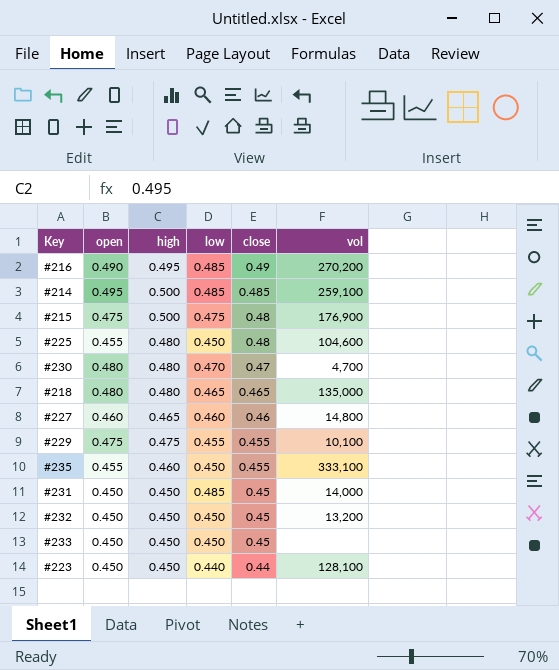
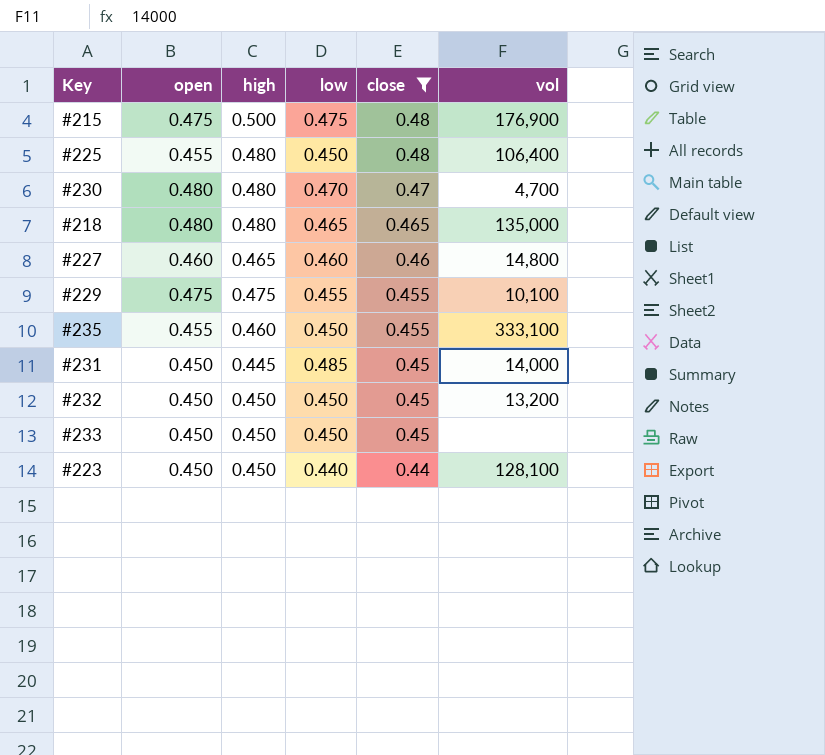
filter: none -> close <= 0.48
#225 | vol: 104,600 -> 106,400
#231 | high: 0.450 -> 0.445

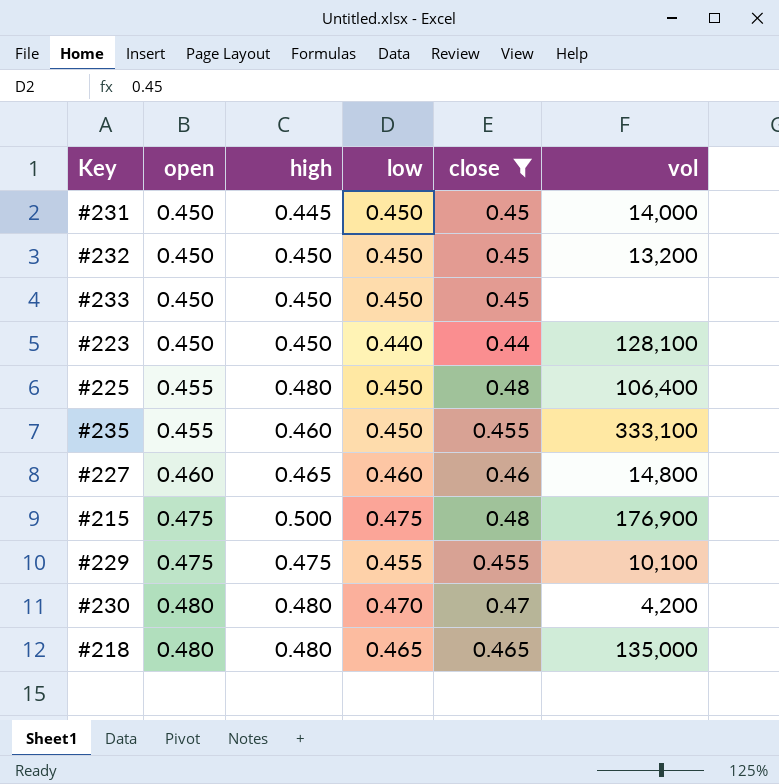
row order: close descending -> open ascending
#231 | low: 0.485 -> 0.450
#230 | vol: 4,700 -> 4,200

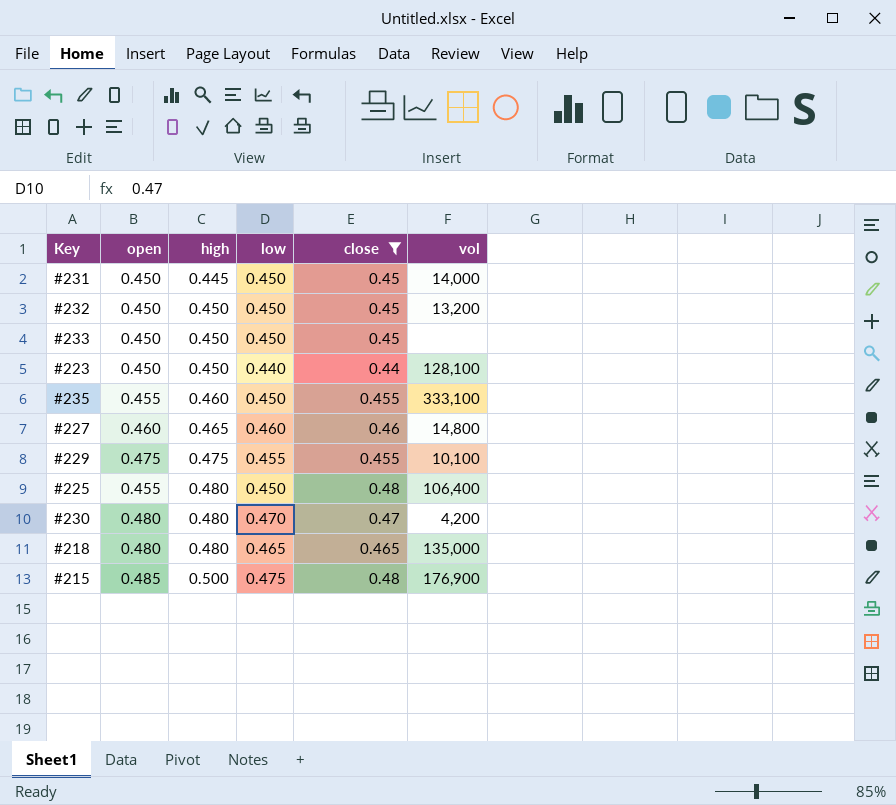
row order: open ascending -> high ascending
#215 | open: 0.475 -> 0.485

